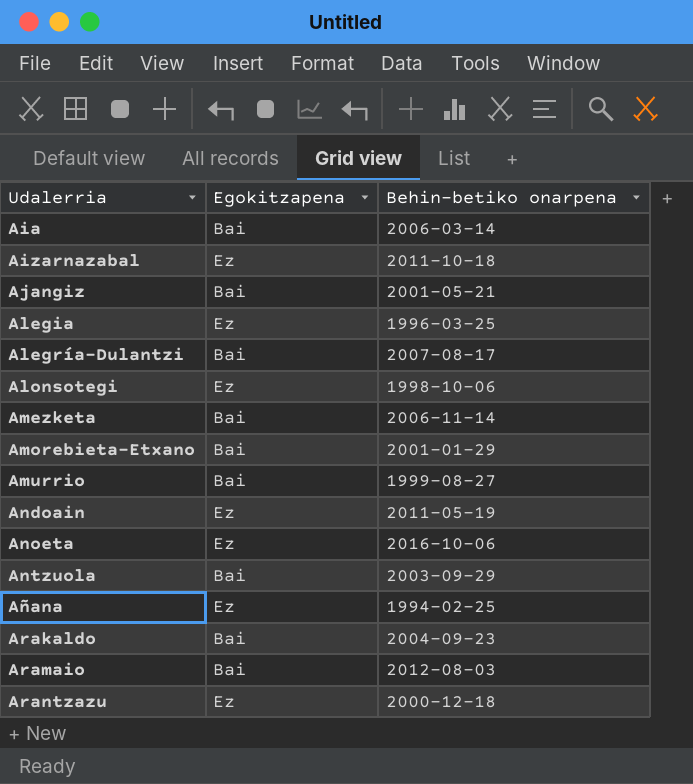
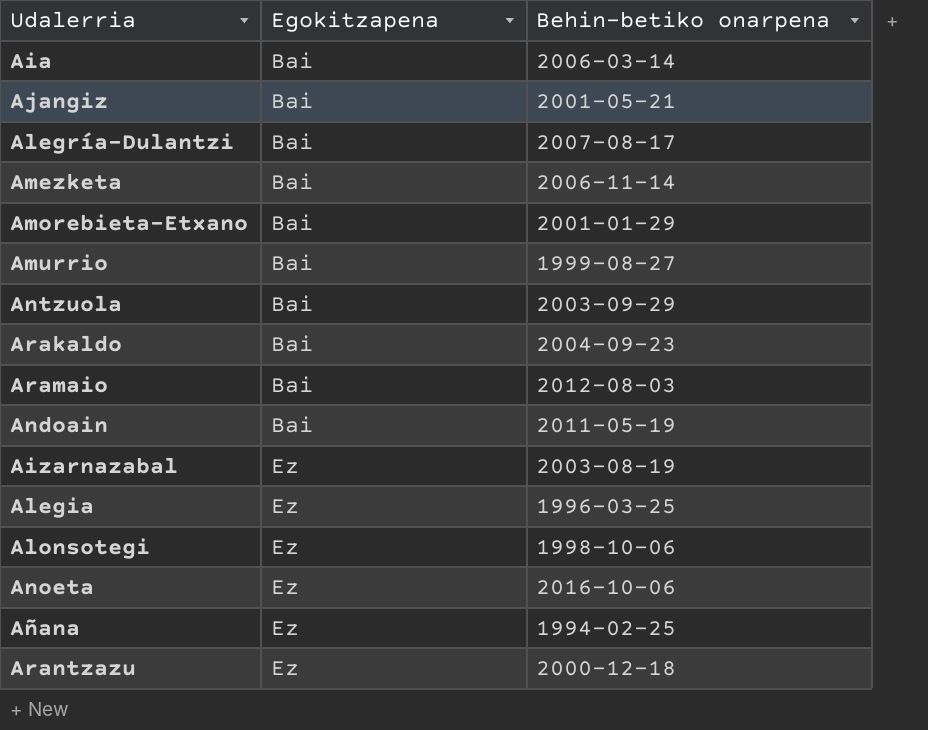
row order: none -> Egokitzapena ascending
Andoain | Egokitzapena: Ez -> Bai
Aizarnazabal | Behin-betiko onarpena: 2011-10-18 -> 2003-08-19

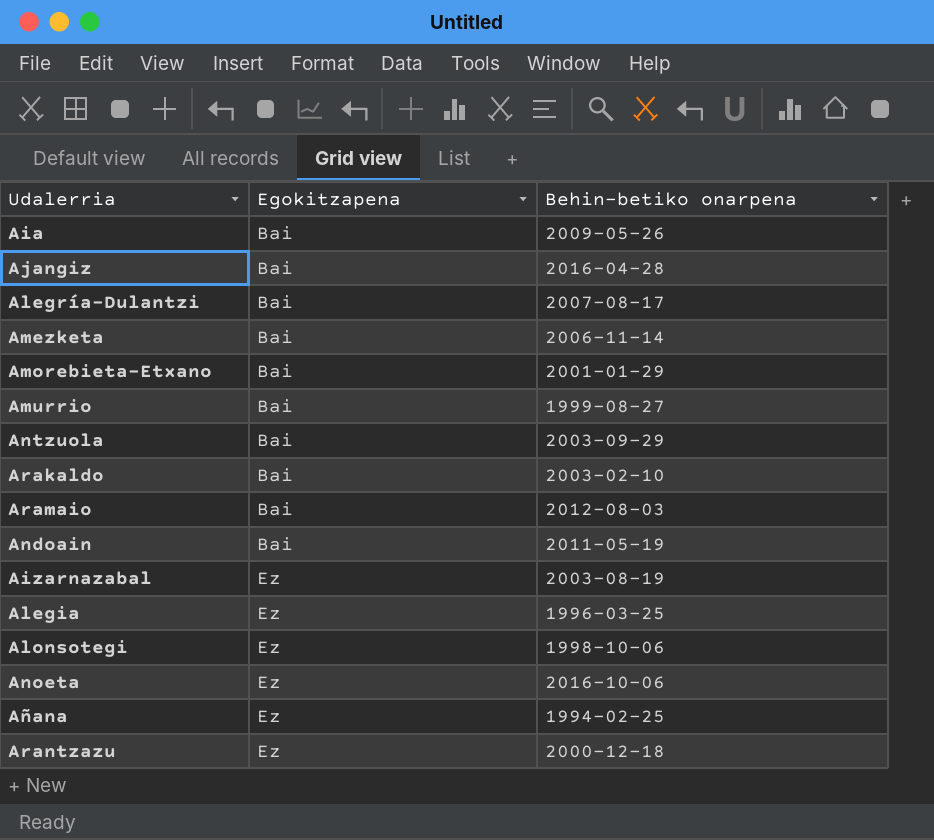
Aia | Behin-betiko onarpena: 2006-03-14 -> 2009-05-26
Ajangiz | Behin-betiko onarpena: 2001-05-21 -> 2016-04-28
Arakaldo | Behin-betiko onarpena: 2004-09-23 -> 2003-02-10

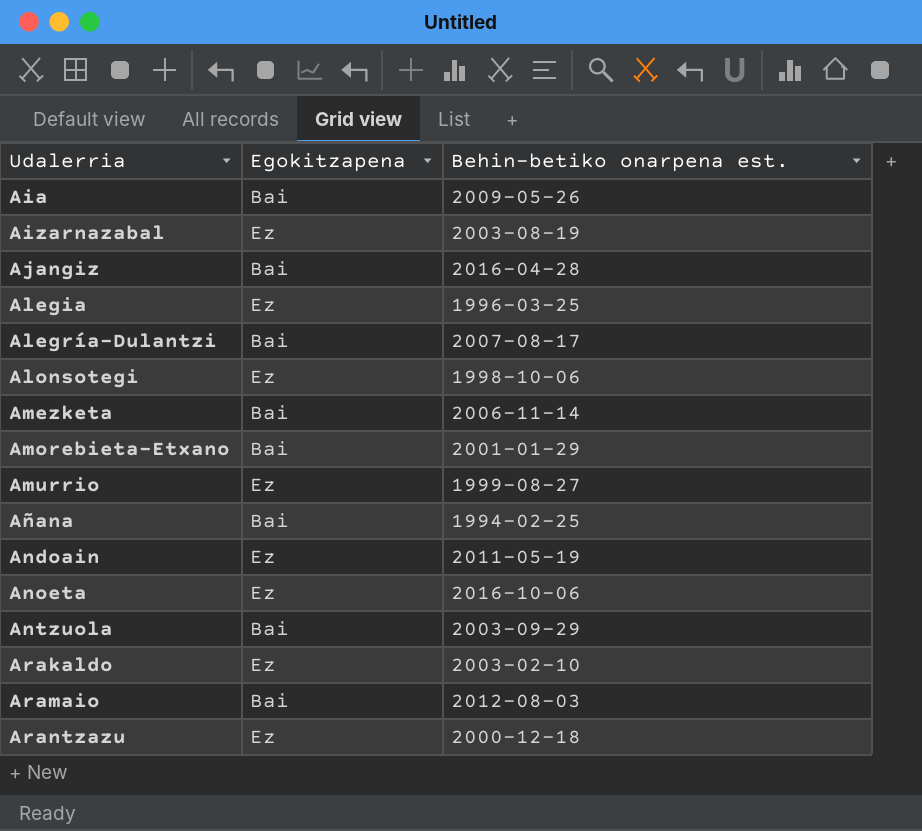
row order: Egokitzapena ascending -> Udalerria ascending
column name: Behin-betiko onarpena -> Behin-betiko onarpena est.
Amurrio | Egokitzapena: Bai -> Ez
Añana | Egokitzapena: Ez -> Bai
Andoain | Egokitzapena: Bai -> Ez
Arakaldo | Egokitzapena: Bai -> Ez

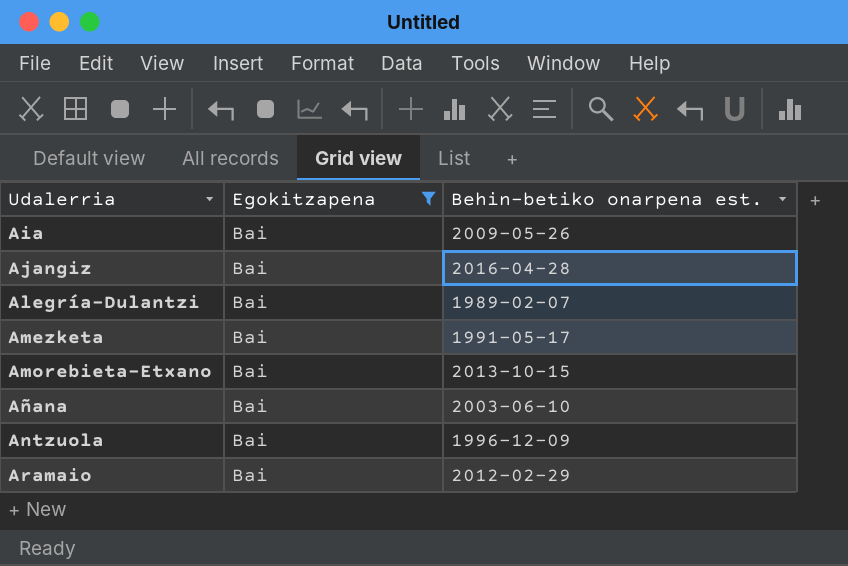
filter: none -> Egokitzapena = Bai
Alegría-Dulantzi | Behin-betiko onarpena est.: 2007-08-17 -> 1989-02-07
Amezketa | Behin-betiko onarpena est.: 2006-11-14 -> 1991-05-17
Amorebieta-Etxano | Behin-betiko onarpena est.: 2001-01-29 -> 2013-10-15
Añana | Behin-betiko onarpena est.: 1994-02-25 -> 2003-06-10
Antzuola | Behin-betiko onarpena est.: 2003-09-29 -> 1996-12-09
Aramaio | Behin-betiko onarpena est.: 2012-08-03 -> 2012-02-29

